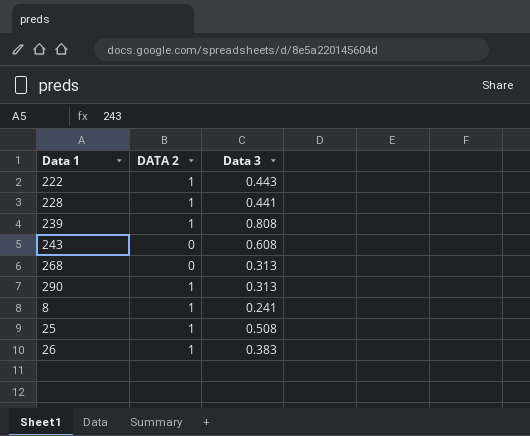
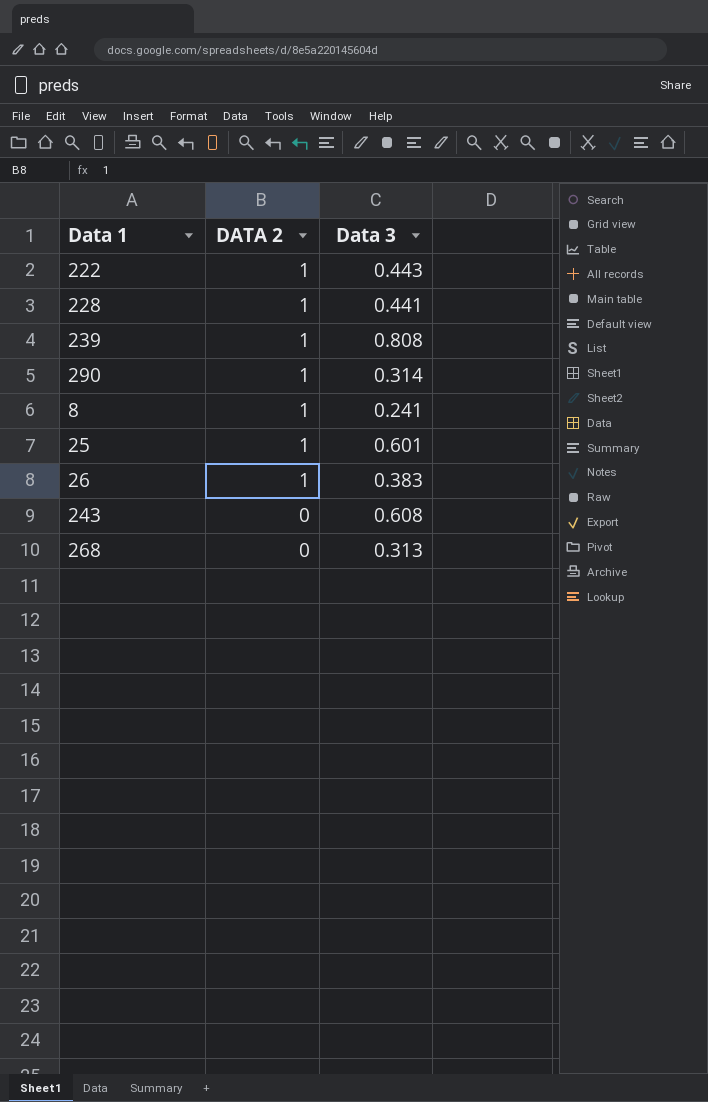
row order: none -> DATA 2 descending
290 | Data 3: 0.313 -> 0.314
25 | Data 3: 0.508 -> 0.601

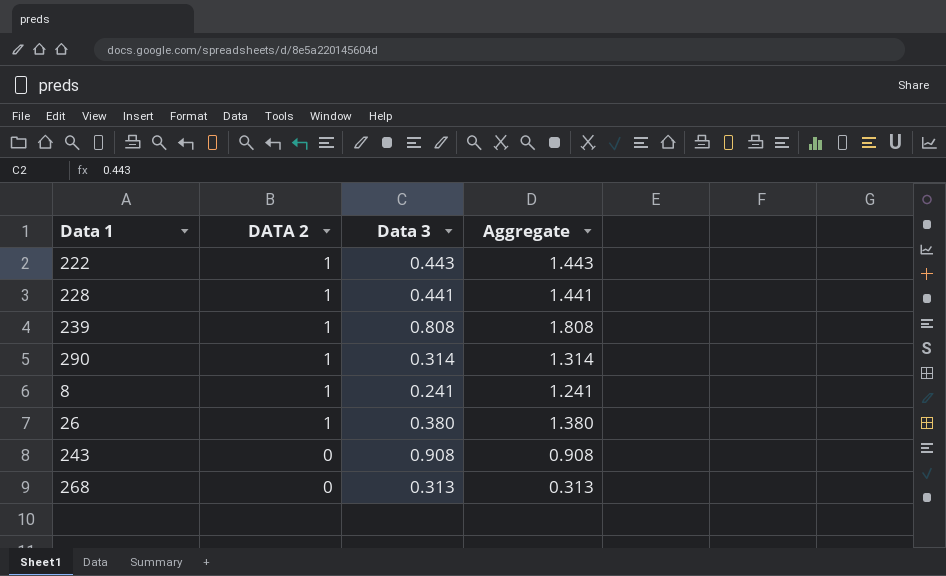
column Aggregate | formula: none -> [DATA 2] + [Data 3]
row 25: 1 | 0.601 -> none
26 | Data 3: 0.383 -> 0.380
243 | Data 3: 0.608 -> 0.908

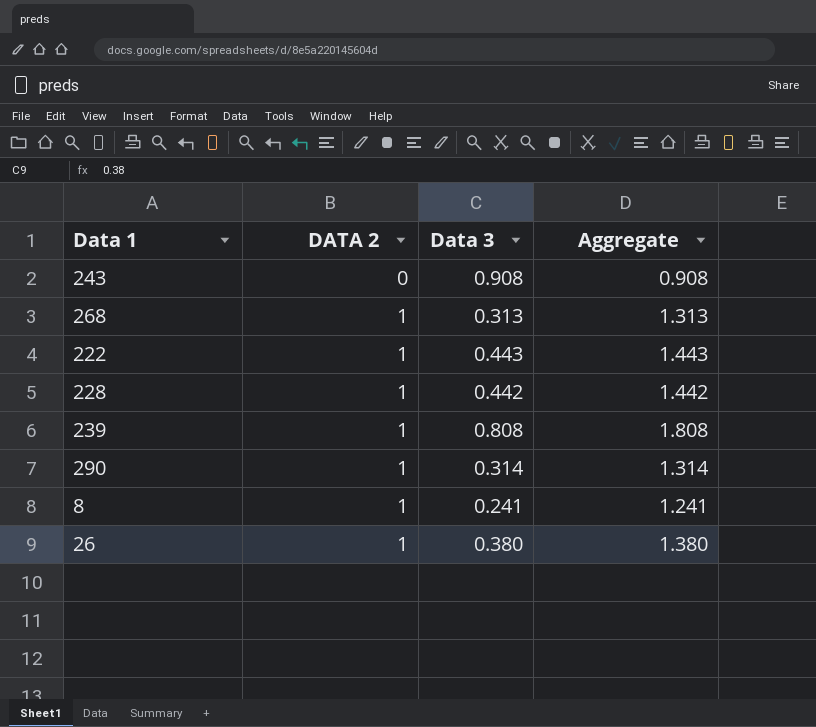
row order: DATA 2 descending -> DATA 2 ascending
268 | DATA 2: 0 -> 1
268 | Aggregate: 0.313 -> 1.313
228 | Data 3: 0.441 -> 0.442
228 | Aggregate: 1.441 -> 1.442

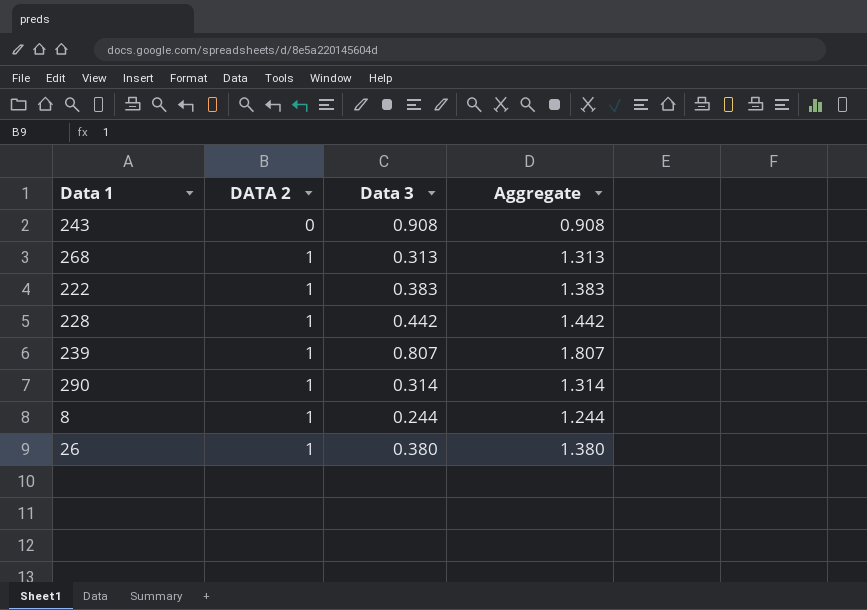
222 | Data 3: 0.443 -> 0.383
222 | Aggregate: 1.443 -> 1.383
239 | Data 3: 0.808 -> 0.807
239 | Aggregate: 1.808 -> 1.807
8 | Data 3: 0.241 -> 0.244
8 | Aggregate: 1.241 -> 1.244

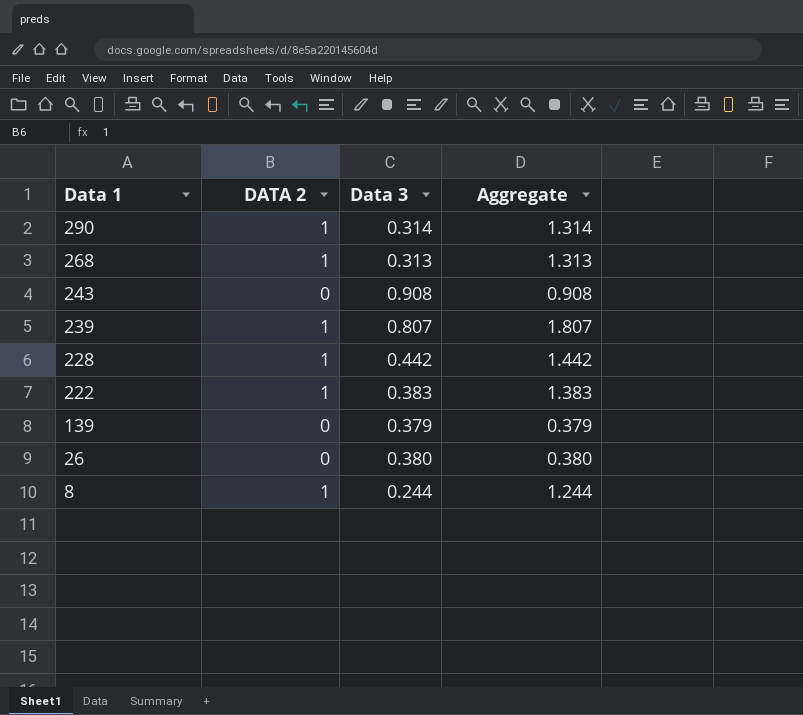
row order: DATA 2 ascending -> Data 1 descending
row 139: none -> 0 | 0.379 | 0.379
26 | DATA 2: 1 -> 0
26 | Aggregate: 1.380 -> 0.380

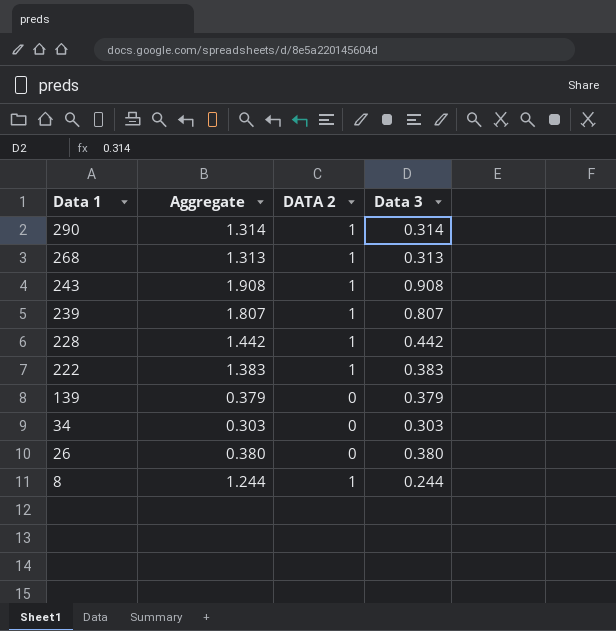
column Aggregate | position: 4 -> 2
243 | Aggregate: 0.908 -> 1.908
243 | DATA 2: 0 -> 1
row 34: none -> 0.303 | 0 | 0.303

